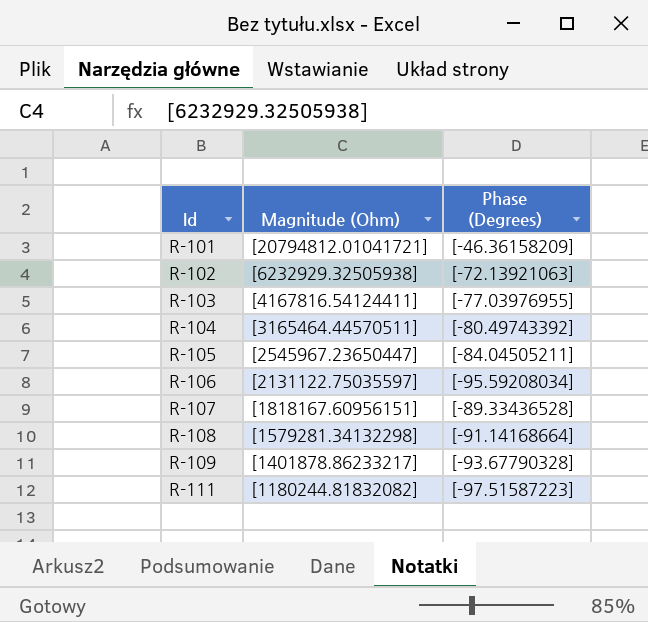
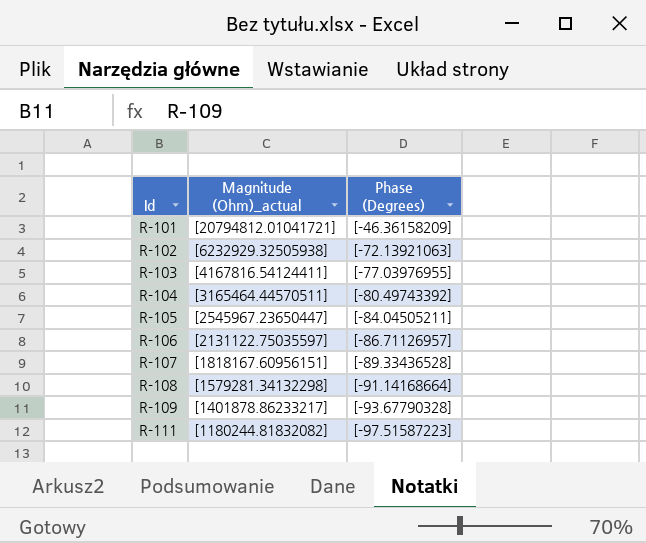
column name: Magnitude (Ohm) -> Magnitude (Ohm)_actual
R-106 | Phase (Degrees): [-95.59208034] -> [-86.71126957]

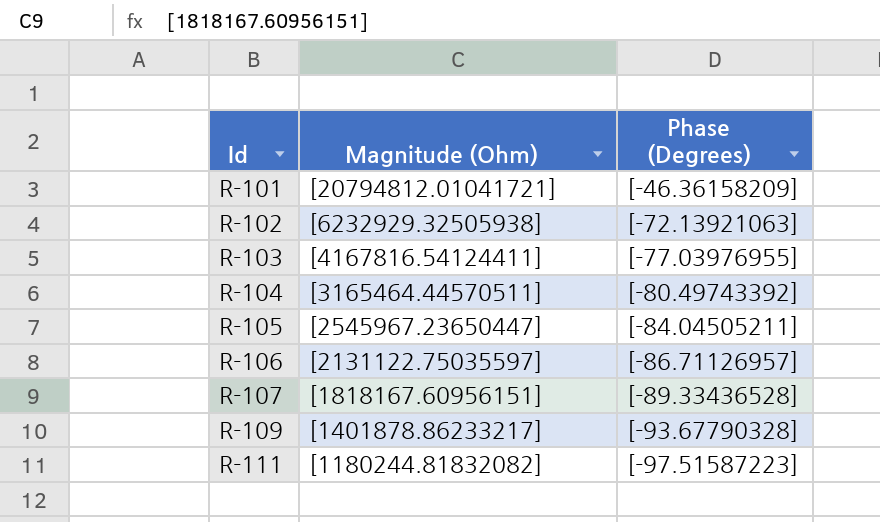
column name: Magnitude (Ohm)_actual -> Magnitude (Ohm)
row R-108: [1579281.34132298] | [-91.14168664] -> none

